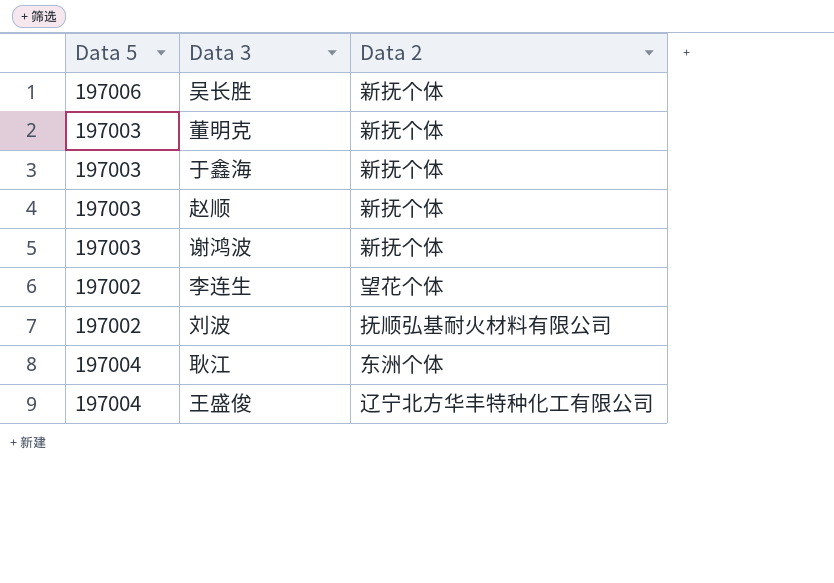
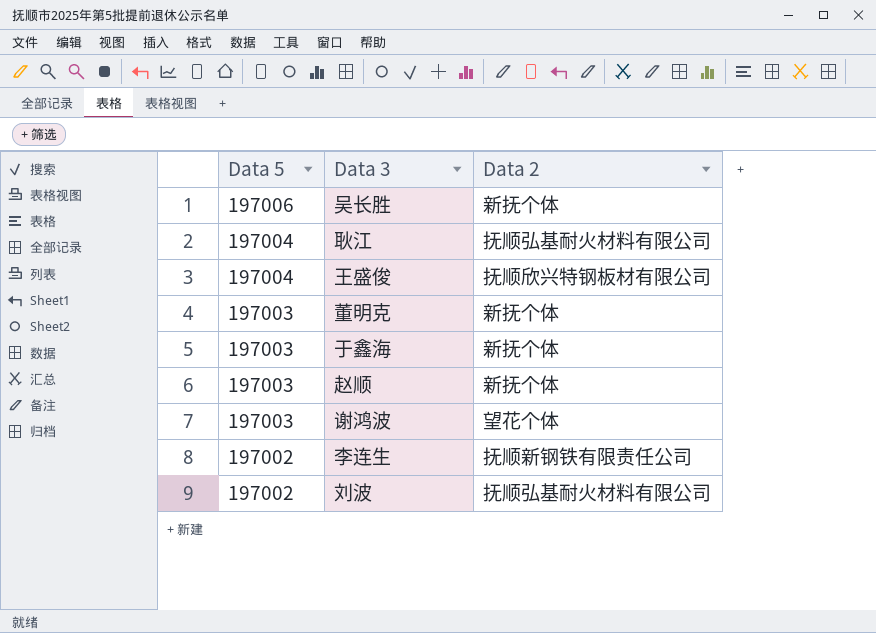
row order: none -> Data 5 descending
耿江 | Data 2: 东洲个体 -> 抚顺弘基耐火材料有限公司
王盛俊 | Data 2: 辽宁北方华丰特种化工有限公司 -> 抚顺欣兴特钢板材有限公司
谢鸿波 | Data 2: 新抚个体 -> 望花个体
李连生 | Data 2: 望花个体 -> 抚顺新钢铁有限责任公司

